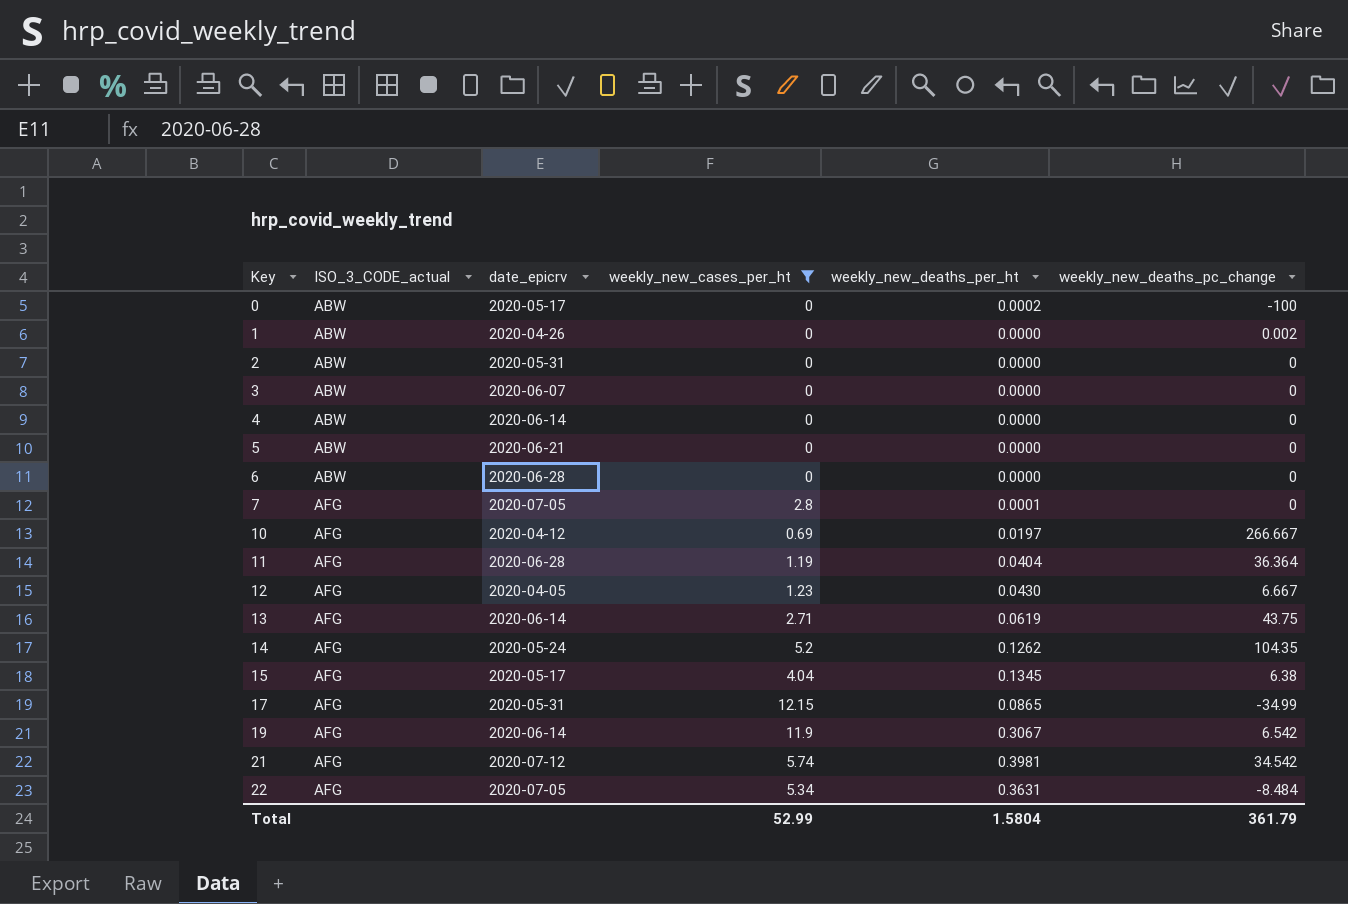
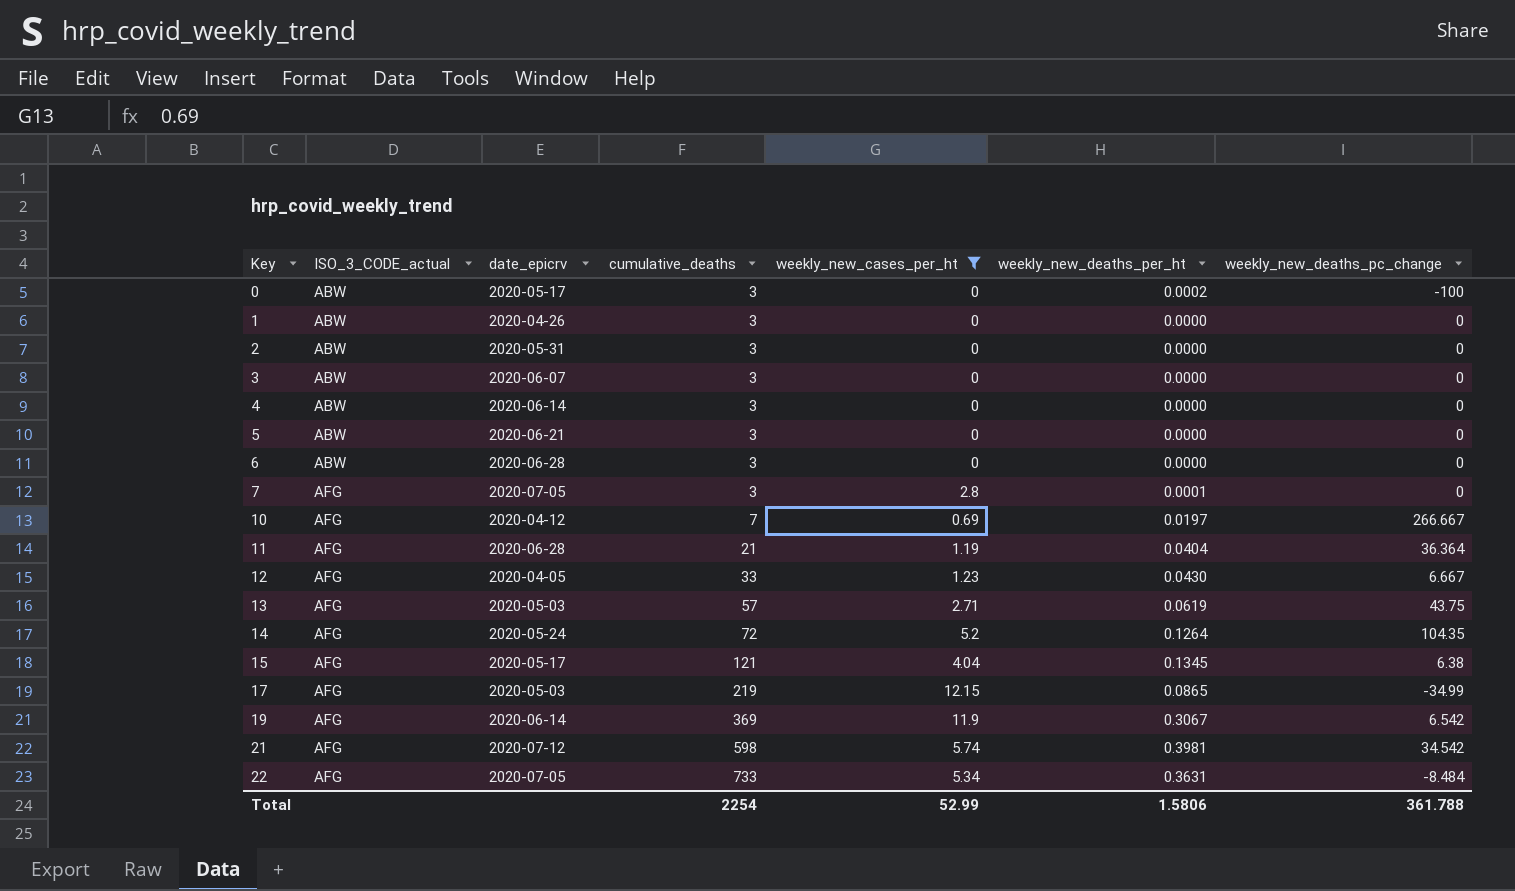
column cumulative_deaths | position: none -> 4
1 | weekly_new_deaths_pc_change: 0.002 -> 0
13 | date_epicrv: 2020-06-14 -> 2020-05-03
14 | weekly_new_deaths_per_ht: 0.1262 -> 0.1264
17 | date_epicrv: 2020-05-31 -> 2020-05-03
Total | weekly_new_deaths_per_ht: 1.5804 -> 1.5806
Total | weekly_new_deaths_pc_change: 361.79 -> 361.788

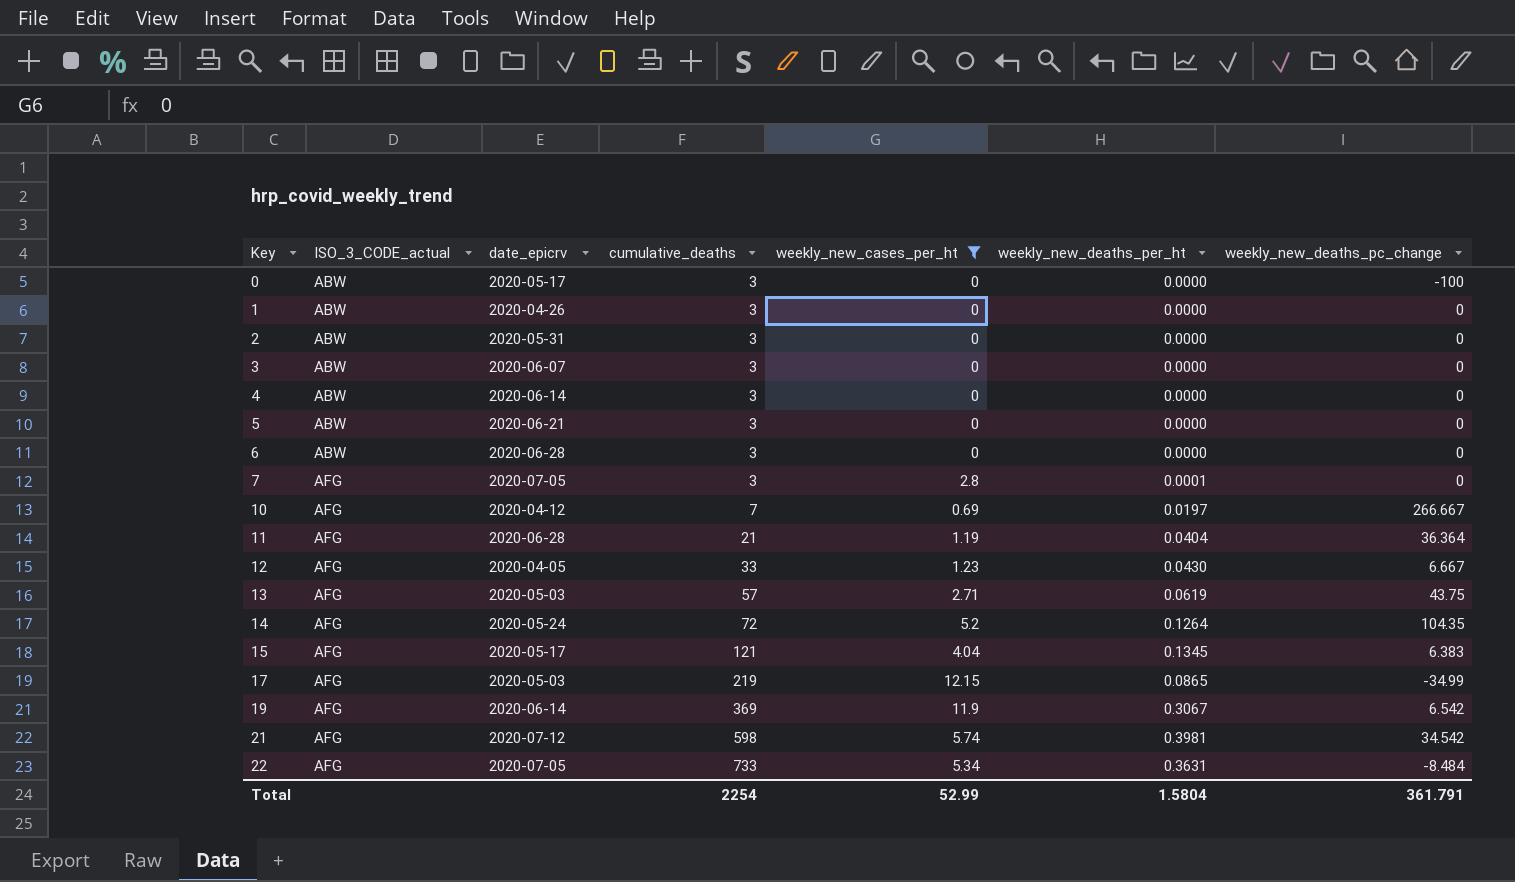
0 | weekly_new_deaths_per_ht: 0.0002 -> 0.0000
15 | weekly_new_deaths_pc_change: 6.38 -> 6.383
Total | weekly_new_deaths_per_ht: 1.5806 -> 1.5804
Total | weekly_new_deaths_pc_change: 361.788 -> 361.791

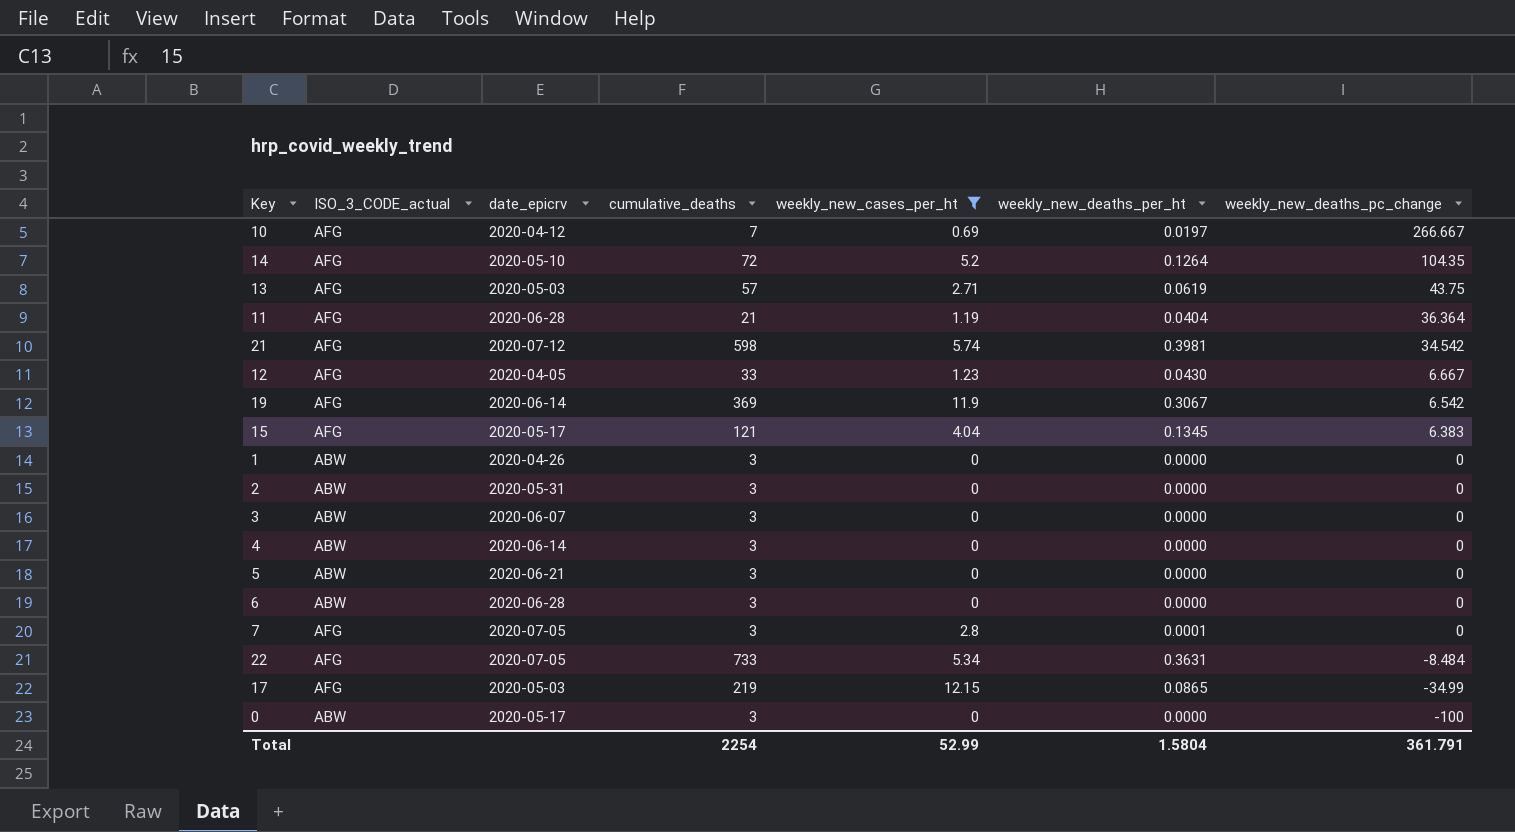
row order: Key ascending -> weekly_new_deaths_pc_change descending
14 | date_epicrv: 2020-05-24 -> 2020-05-10

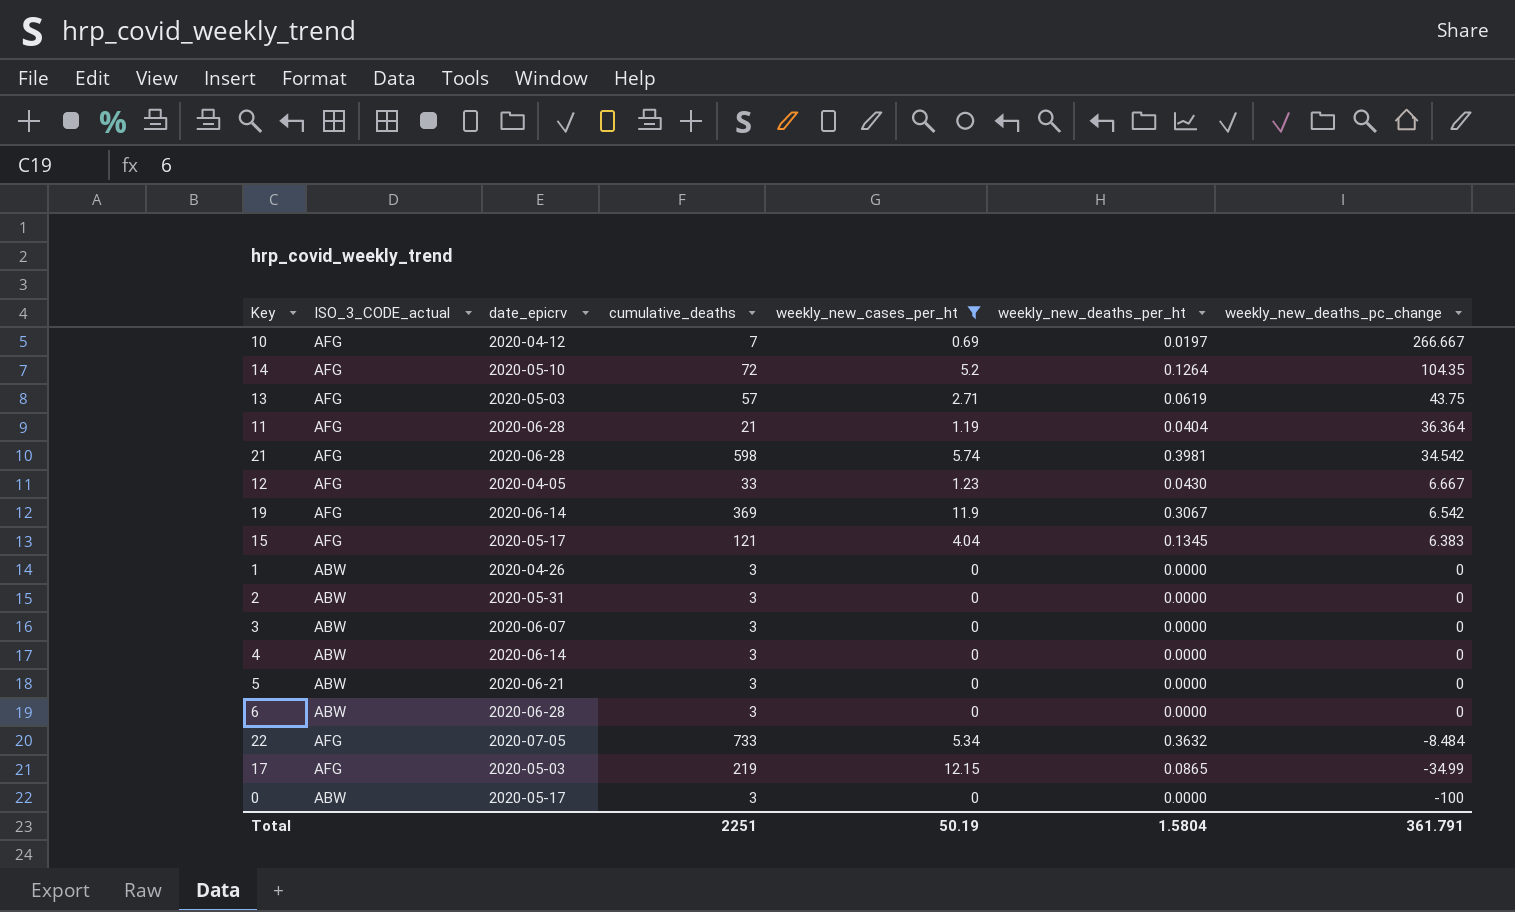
row 7: AFG | 2020-07-05 | 3 | 2.8 | 0.0001 | 0 -> none
21 | date_epicrv: 2020-07-12 -> 2020-06-28
22 | weekly_new_deaths_per_ht: 0.3631 -> 0.3632
Total | cumulative_deaths: 2254 -> 2251
Total | weekly_new_cases_per_ht: 52.99 -> 50.19

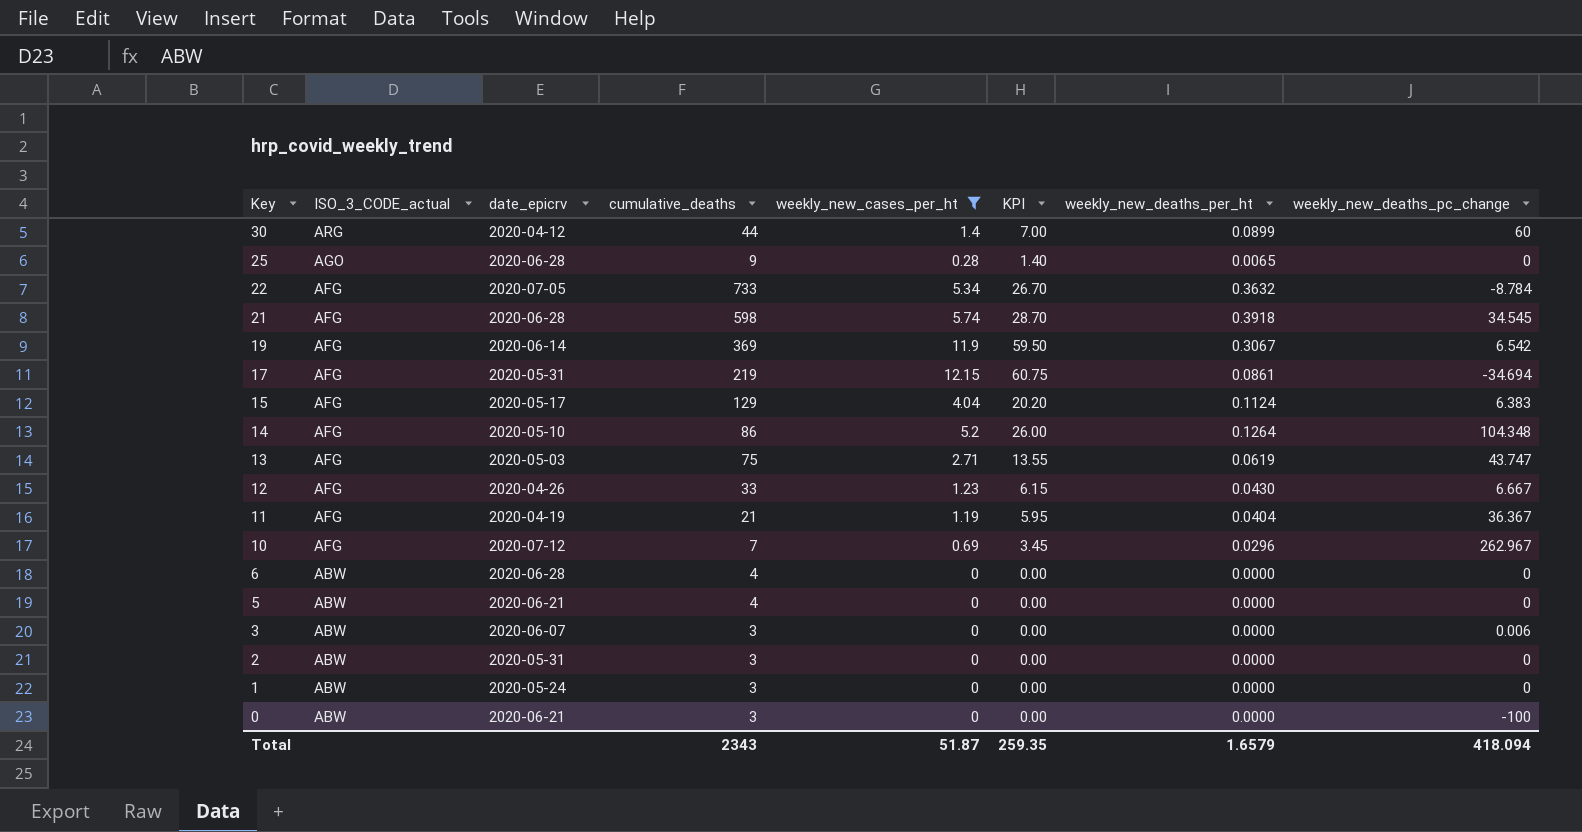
row order: weekly_new_deaths_pc_change descending -> Key descending
column KPI | formula: none -> [weekly_new_cases_per_ht] * 5
row 4: ABW | 2020-06-14 | 3 | 0 | 0.0000 | 0 -> none
row 30: none -> ARG | 2020-04-12 | 44 | 1.4 | 7.00 | 0.0899 | 60
row 25: none -> AGO | 2020-06-28 | 9 | 0.28 | 1.40 | 0.0065 | 0
22 | weekly_new_deaths_pc_change: -8.484 -> -8.784
21 | weekly_new_deaths_per_ht: 0.3981 -> 0.3918
21 | weekly_new_deaths_pc_change: 34.542 -> 34.545
17 | date_epicrv: 2020-05-03 -> 2020-05-31
17 | weekly_new_deaths_per_ht: 0.0865 -> 0.0861
17 | weekly_new_deaths_pc_change: -34.99 -> -34.694
15 | cumulative_deaths: 121 -> 129
15 | weekly_new_deaths_per_ht: 0.1345 -> 0.1124
14 | cumulative_deaths: 72 -> 86
14 | weekly_new_deaths_pc_change: 104.35 -> 104.348
13 | cumulative_deaths: 57 -> 75
13 | weekly_new_deaths_pc_change: 43.75 -> 43.747
12 | date_epicrv: 2020-04-05 -> 2020-04-26
11 | date_epicrv: 2020-06-28 -> 2020-04-19
11 | weekly_new_deaths_pc_change: 36.364 -> 36.367
10 | date_epicrv: 2020-04-12 -> 2020-07-12
10 | weekly_new_deaths_per_ht: 0.0197 -> 0.0296
10 | weekly_new_deaths_pc_change: 266.667 -> 262.967
6 | cumulative_deaths: 3 -> 4
5 | cumulative_deaths: 3 -> 4
3 | weekly_new_deaths_pc_change: 0 -> 0.006
1 | date_epicrv: 2020-04-26 -> 2020-05-24
0 | date_epicrv: 2020-05-17 -> 2020-06-21
Total | cumulative_deaths: 2251 -> 2343
Total | weekly_new_cases_per_ht: 50.19 -> 51.87
Total | weekly_new_deaths_per_ht: 1.5804 -> 1.6579
Total | weekly_new_deaths_pc_change: 361.791 -> 418.094

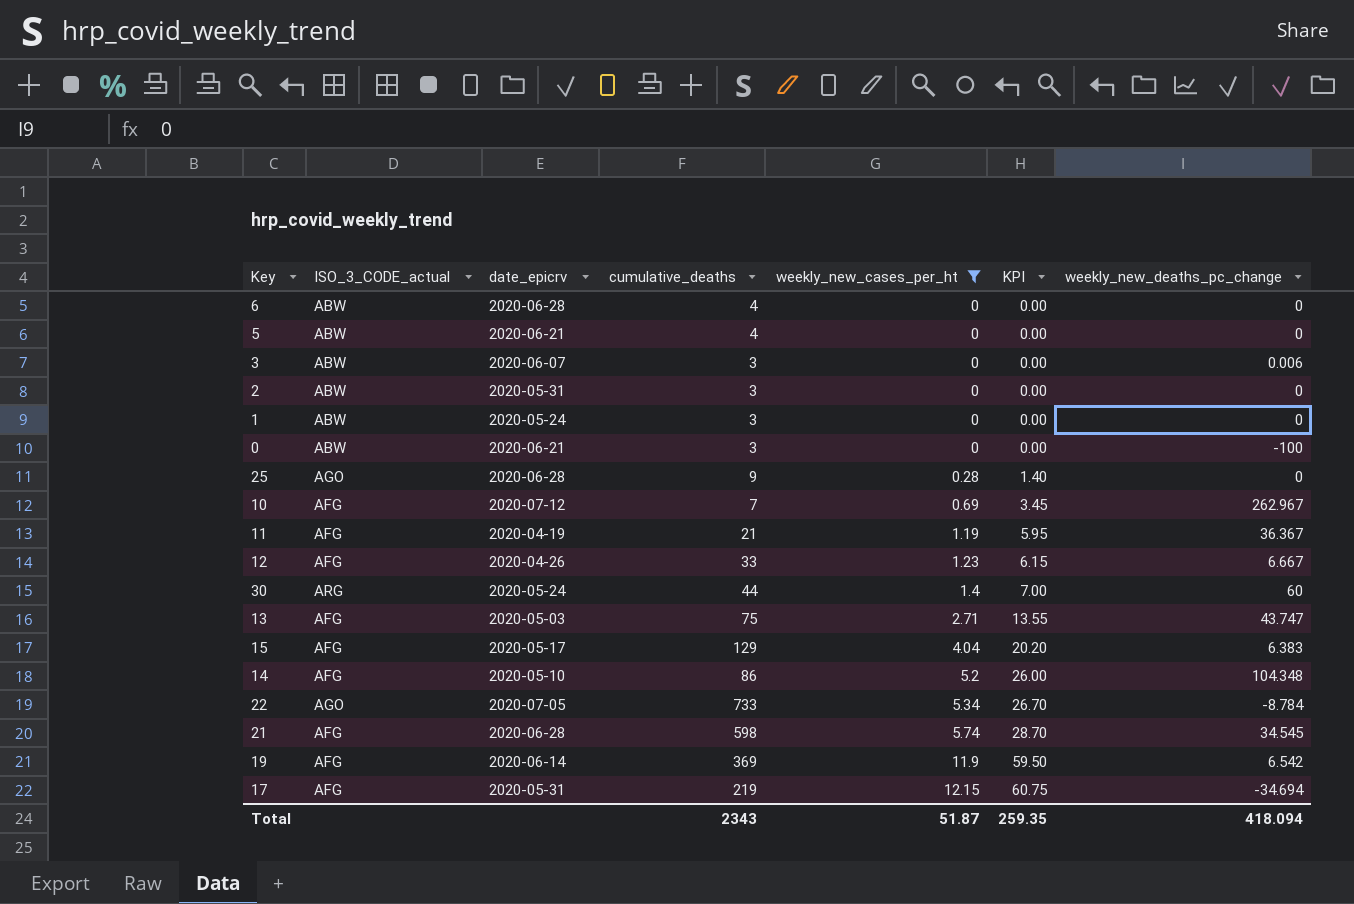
row order: Key descending -> weekly_new_cases_per_ht ascending
column weekly_new_deaths_per_ht | position: 7 -> none
30 | date_epicrv: 2020-04-12 -> 2020-05-24
22 | ISO_3_CODE_actual: AFG -> AGO

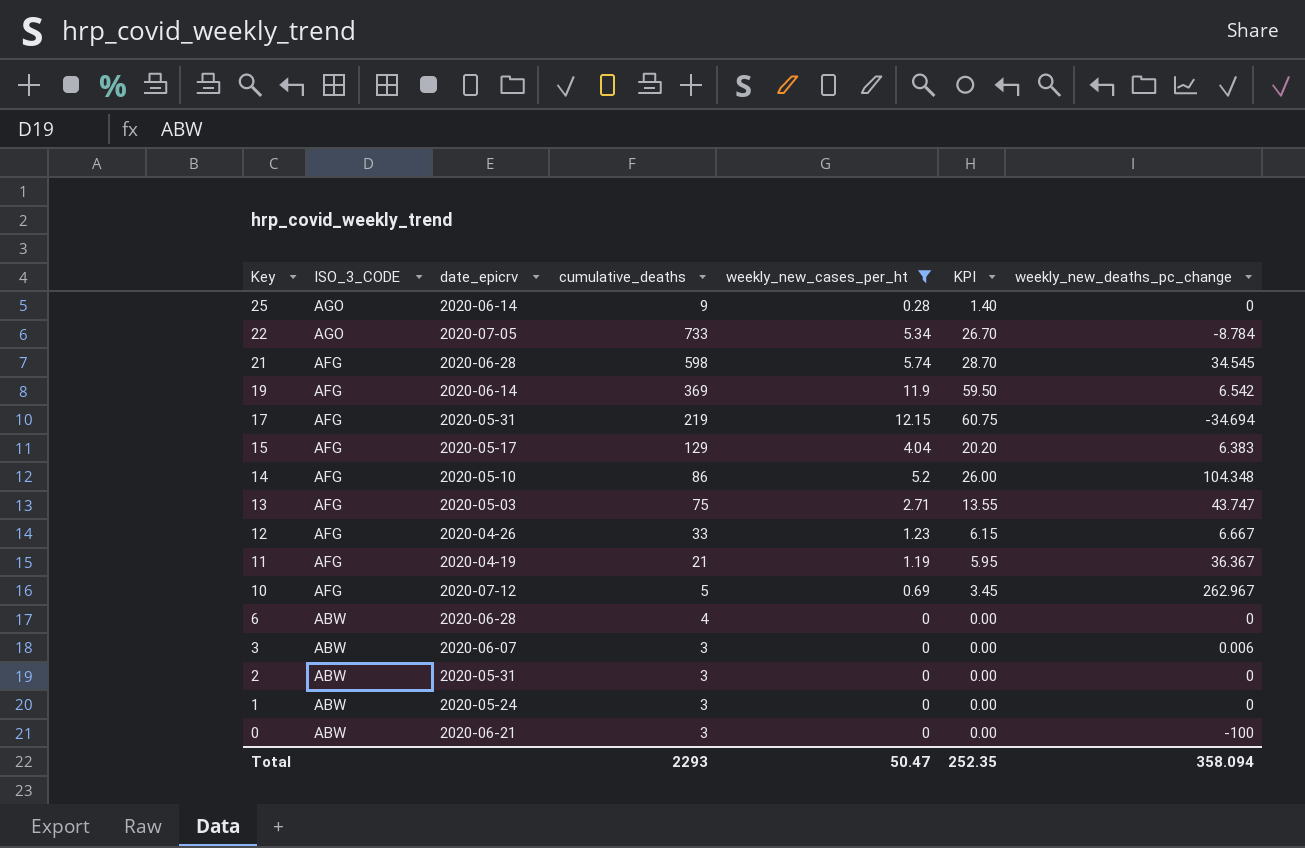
row order: weekly_new_cases_per_ht ascending -> Key descending
column name: ISO_3_CODE_actual -> ISO_3_CODE
row 5: ABW | 2020-06-21 | 4 | 0 | 0.00 | 0 -> none
row 30: ARG | 2020-05-24 | 44 | 1.4 | 7.00 | 60 -> none
25 | date_epicrv: 2020-06-28 -> 2020-06-14
10 | cumulative_deaths: 7 -> 5
Total | cumulative_deaths: 2343 -> 2293
Total | weekly_new_cases_per_ht: 51.87 -> 50.47
Total | KPI: 259.35 -> 252.35
Total | weekly_new_deaths_pc_change: 418.094 -> 358.094

